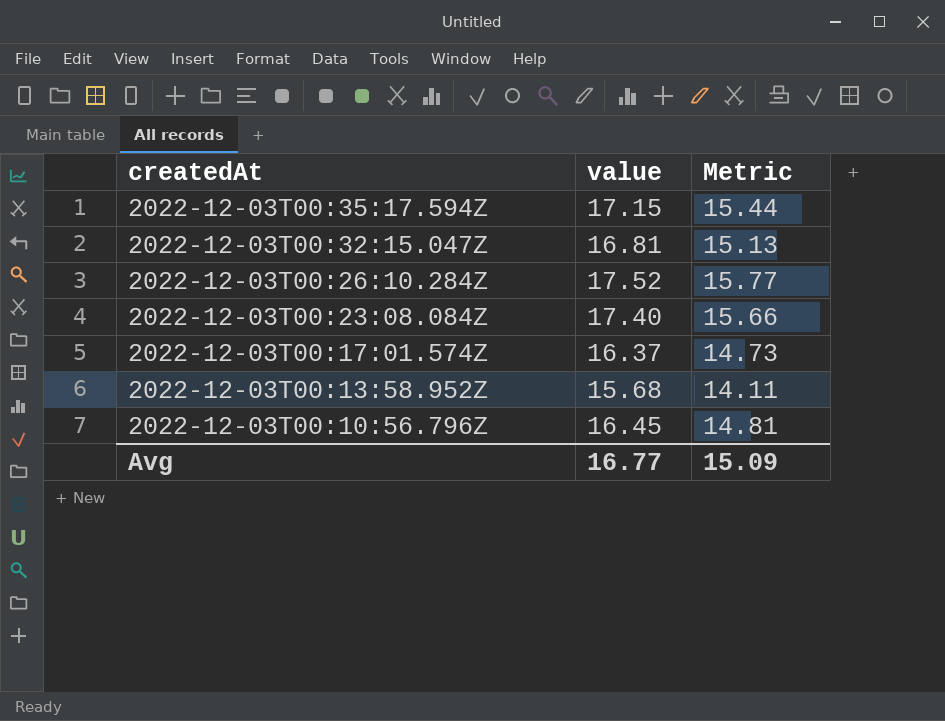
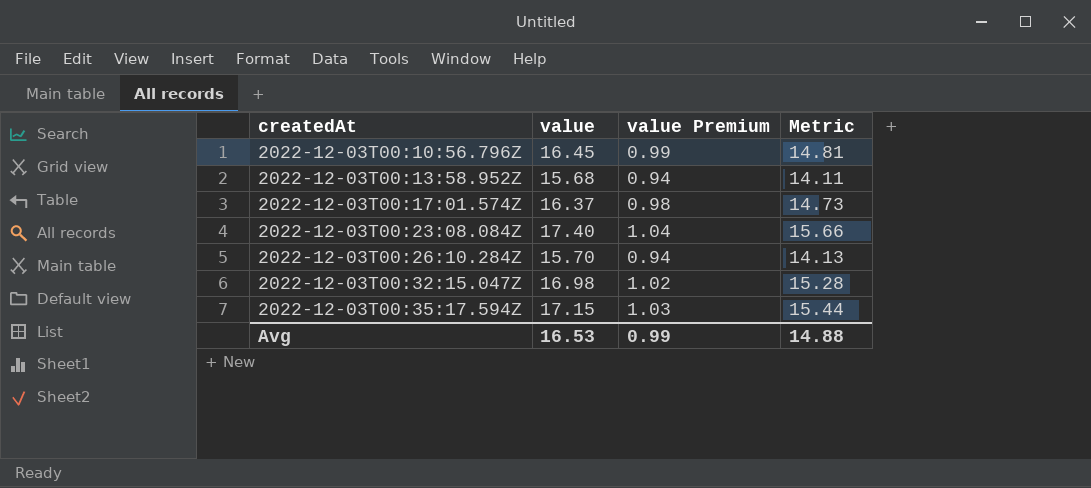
row order: createdAt descending -> createdAt ascending
column value Premium | formula: none -> [value] * 0.06
2022-12-03T00:26:10.284Z | value: 17.52 -> 15.70
2022-12-03T00:26:10.284Z | Metric: 15.77 -> 14.13
2022-12-03T00:32:15.047Z | value: 16.81 -> 16.98
2022-12-03T00:32:15.047Z | Metric: 15.13 -> 15.28
Avg | value: 16.77 -> 16.53
Avg | Metric: 15.09 -> 14.88

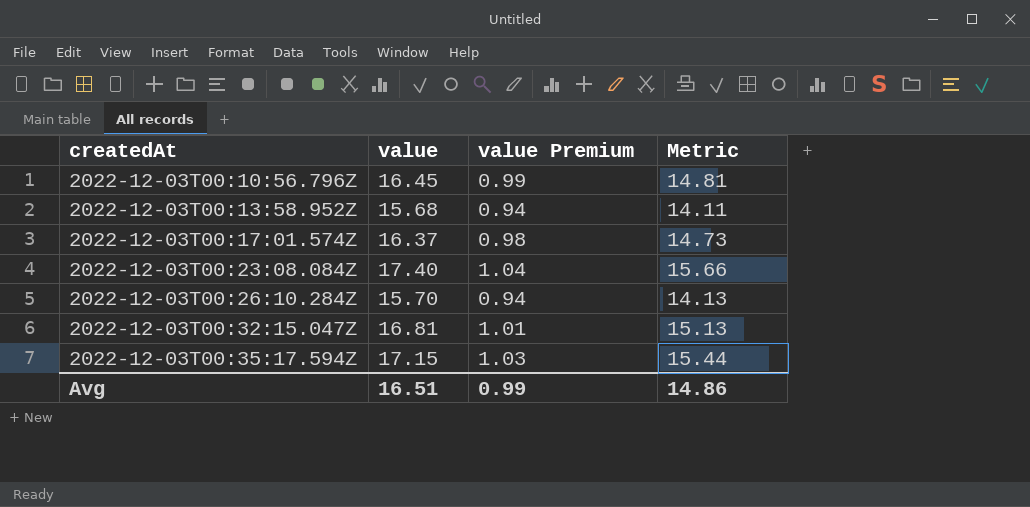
2022-12-03T00:32:15.047Z | value: 16.98 -> 16.81
2022-12-03T00:32:15.047Z | value Premium: 1.02 -> 1.01
2022-12-03T00:32:15.047Z | Metric: 15.28 -> 15.13
Avg | value: 16.53 -> 16.51
Avg | Metric: 14.88 -> 14.86

